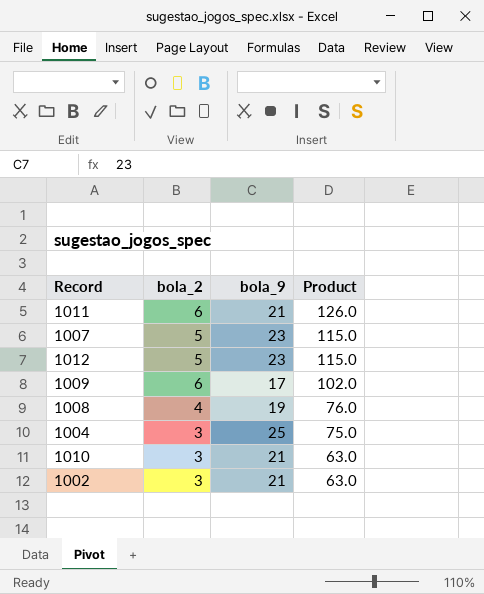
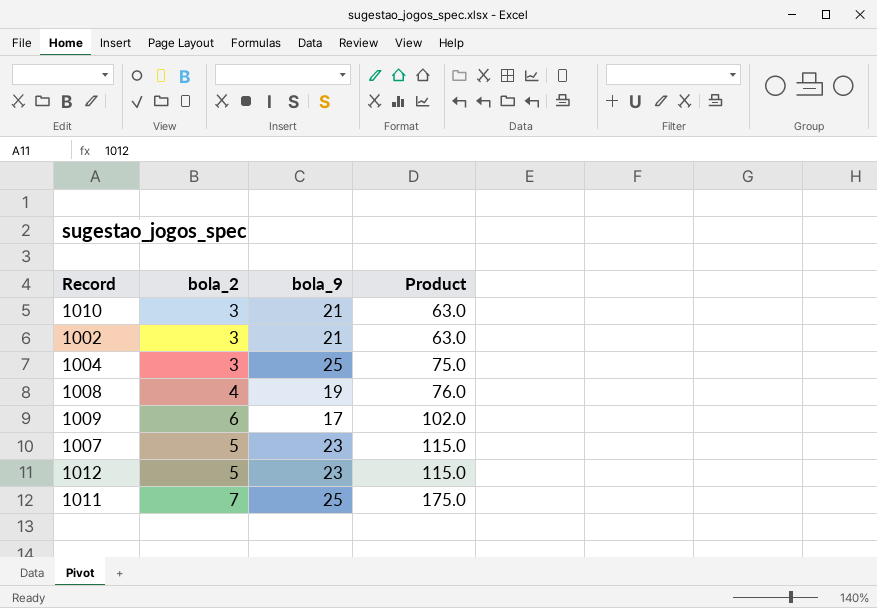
row order: Product descending -> Product ascending
1011 | bola_2: 6 -> 7
1011 | bola_9: 21 -> 25
1011 | Product: 126.0 -> 175.0

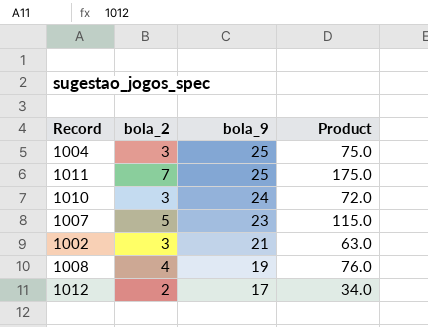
row order: Product ascending -> bola_9 descending
row 1009: 6 | 17 | 102.0 -> none
1010 | bola_9: 21 -> 24
1010 | Product: 63.0 -> 72.0
1012 | bola_2: 5 -> 2
1012 | bola_9: 23 -> 17
1012 | Product: 115.0 -> 34.0

